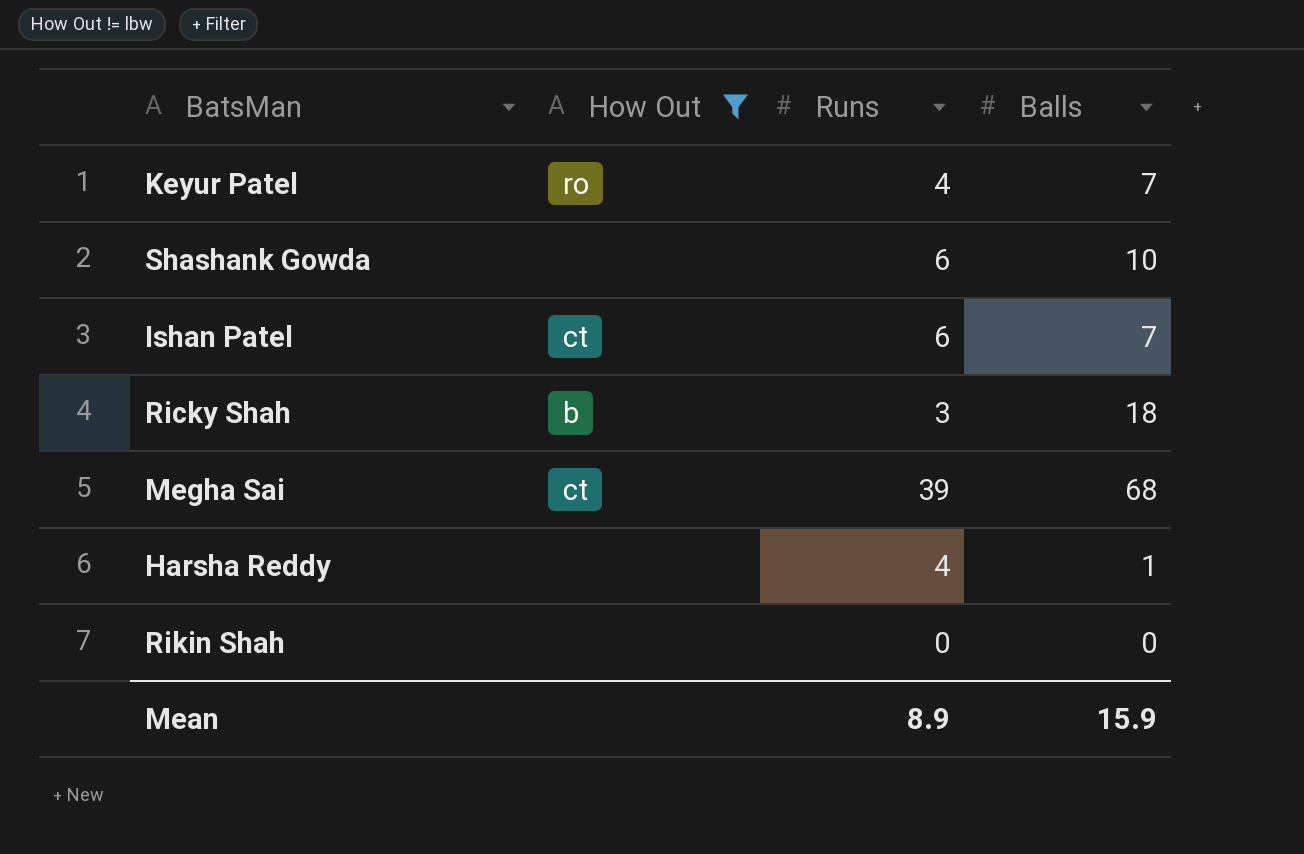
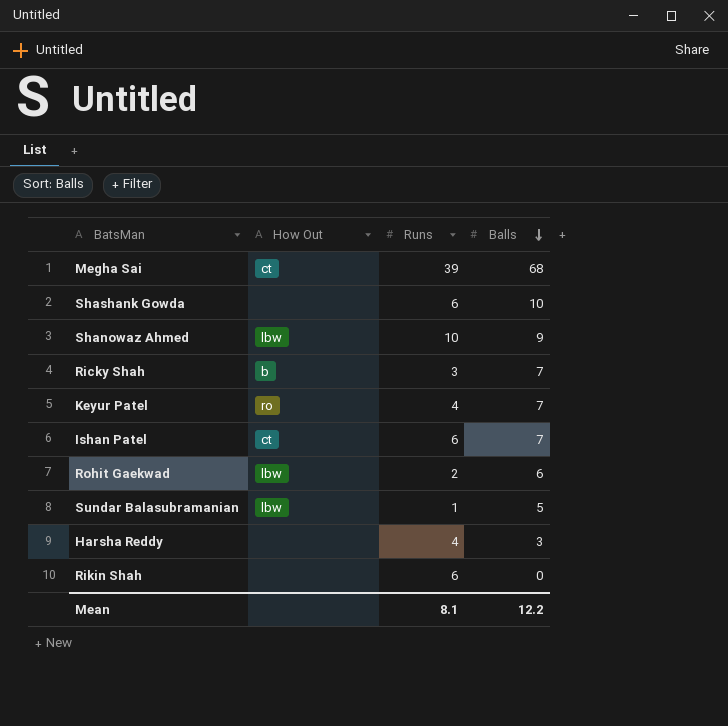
filter: How Out != lbw -> none
row order: none -> Balls descending
Ricky Shah | Balls: 18 -> 7
Harsha Reddy | Balls: 1 -> 3
Rikin Shah | Runs: 0 -> 6
Mean | Runs: 8.9 -> 8.1
Mean | Balls: 15.9 -> 12.2

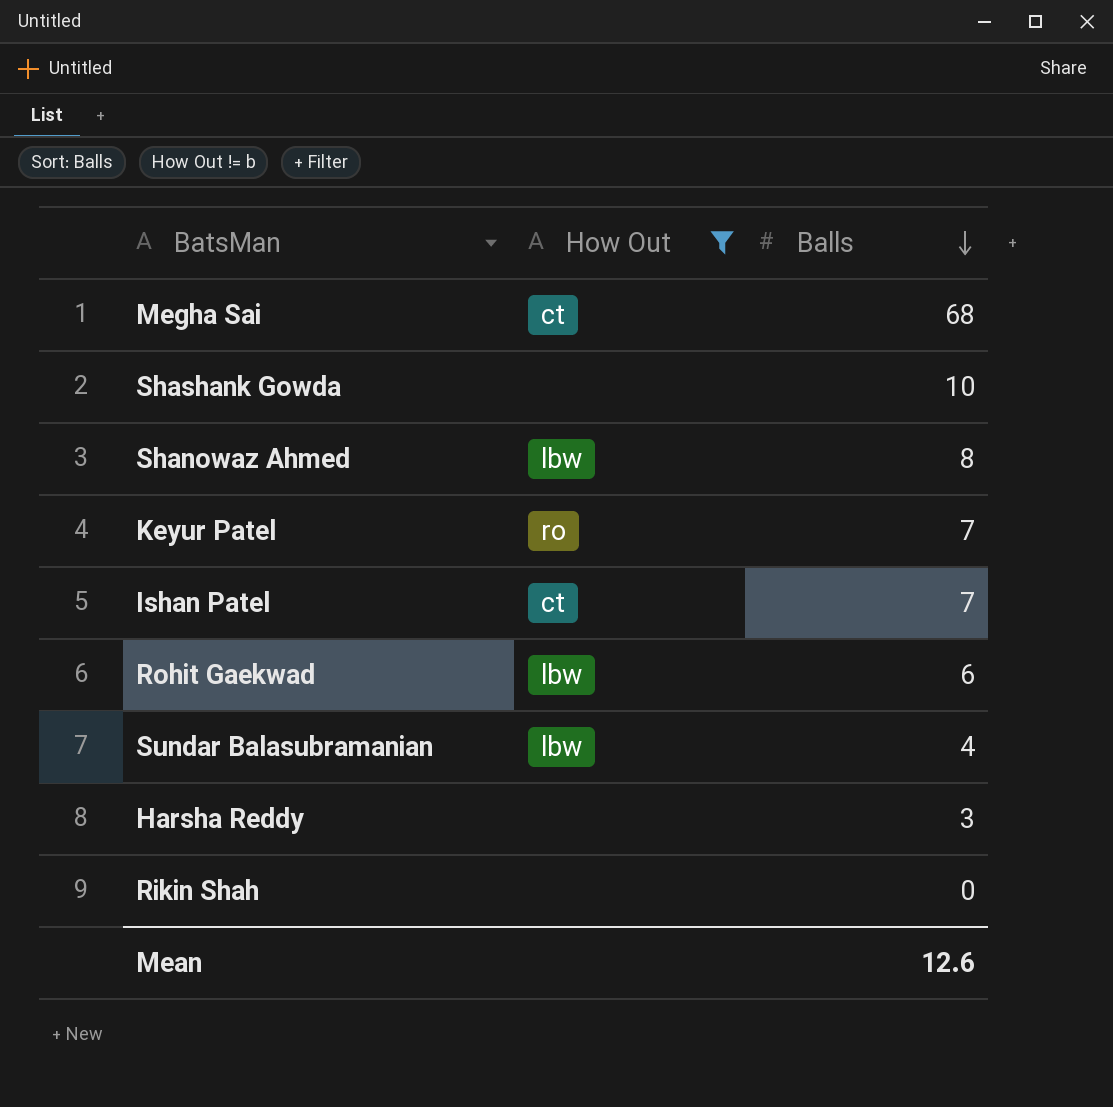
filter: none -> How Out != b
column Runs | position: 3 -> none
Shanowaz Ahmed | Balls: 9 -> 8
Sundar Balasubramanian | Balls: 5 -> 4
Mean | Balls: 12.2 -> 12.6

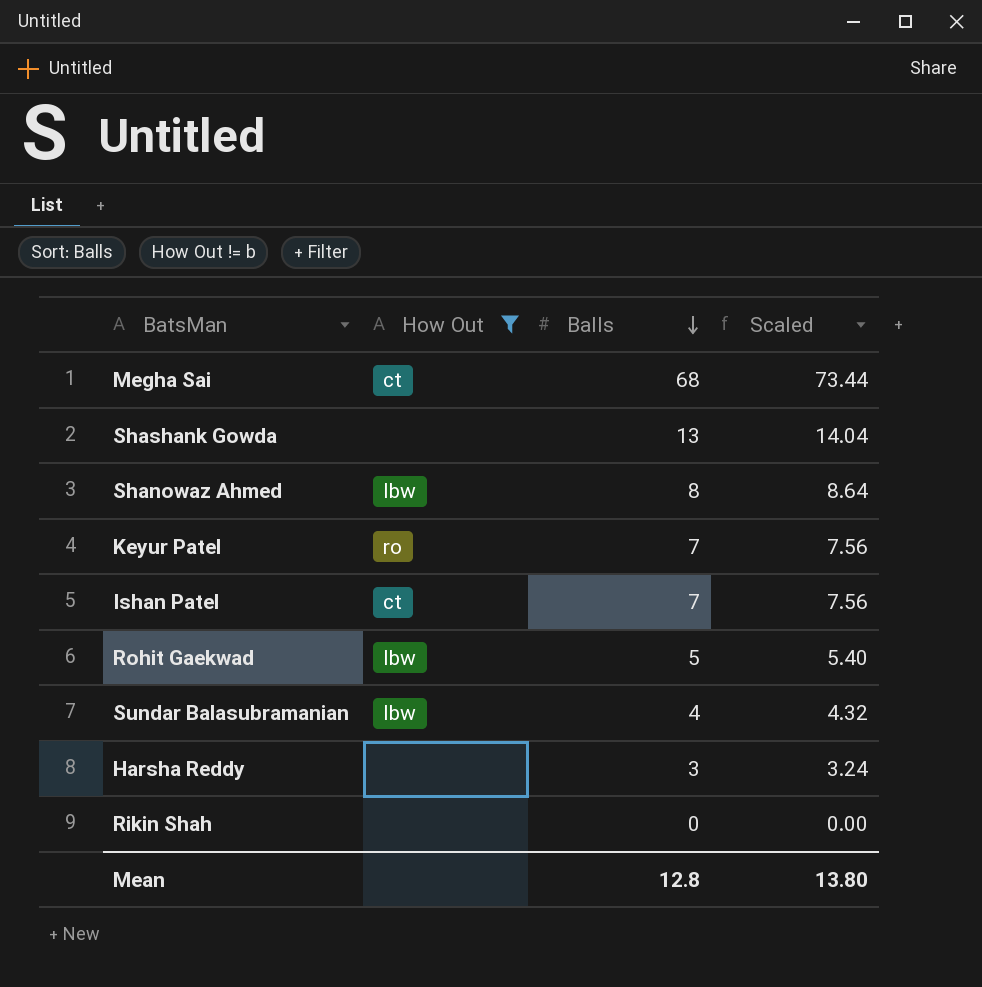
column Scaled | formula: none -> [Balls] * 1.08
Shashank Gowda | Balls: 10 -> 13
Rohit Gaekwad | Balls: 6 -> 5
Mean | Balls: 12.6 -> 12.8

